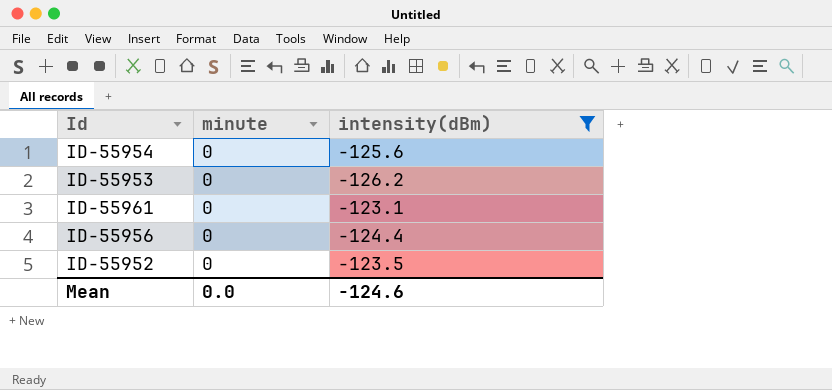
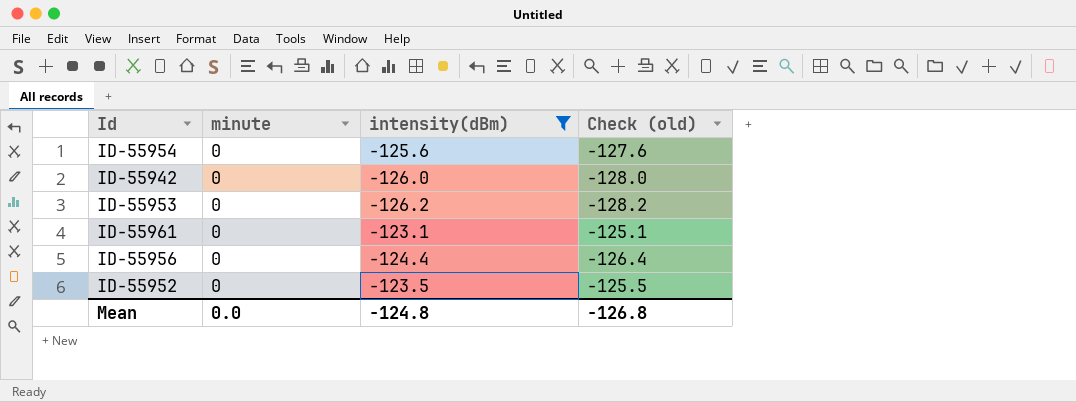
column Check (old) | formula: none -> [intensity(dBm)] - 2
row ID-55942: none -> 0 | -126.0 | -128.0
Mean | intensity(dBm): -124.6 -> -124.8

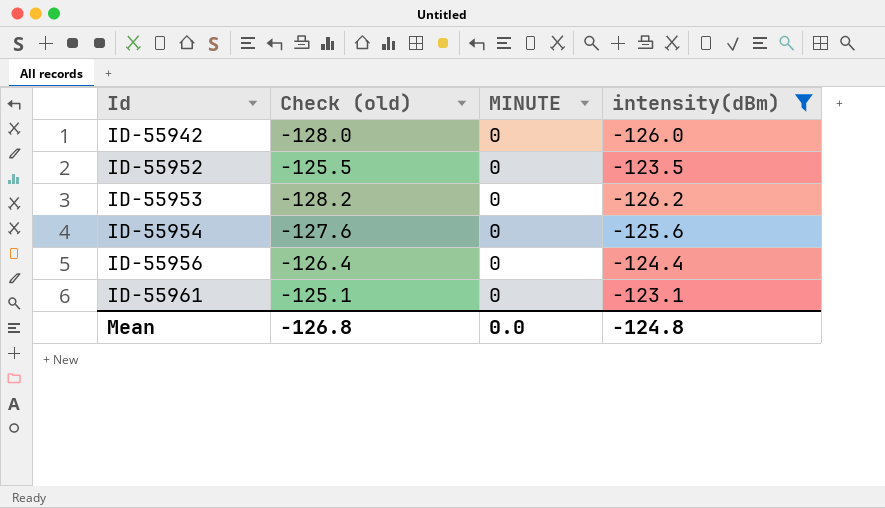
row order: none -> Id ascending
column Check (old) | position: 4 -> 2
column name: minute -> MINUTE

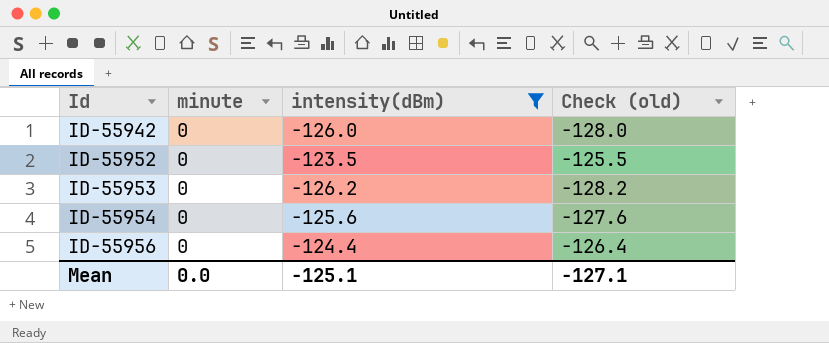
column name: MINUTE -> minute
column Check (old) | position: 2 -> 4
row ID-55961: -125.1 | 0 | -123.1 -> none
Mean | intensity(dBm): -124.8 -> -125.1
Mean | Check (old): -126.8 -> -127.1

